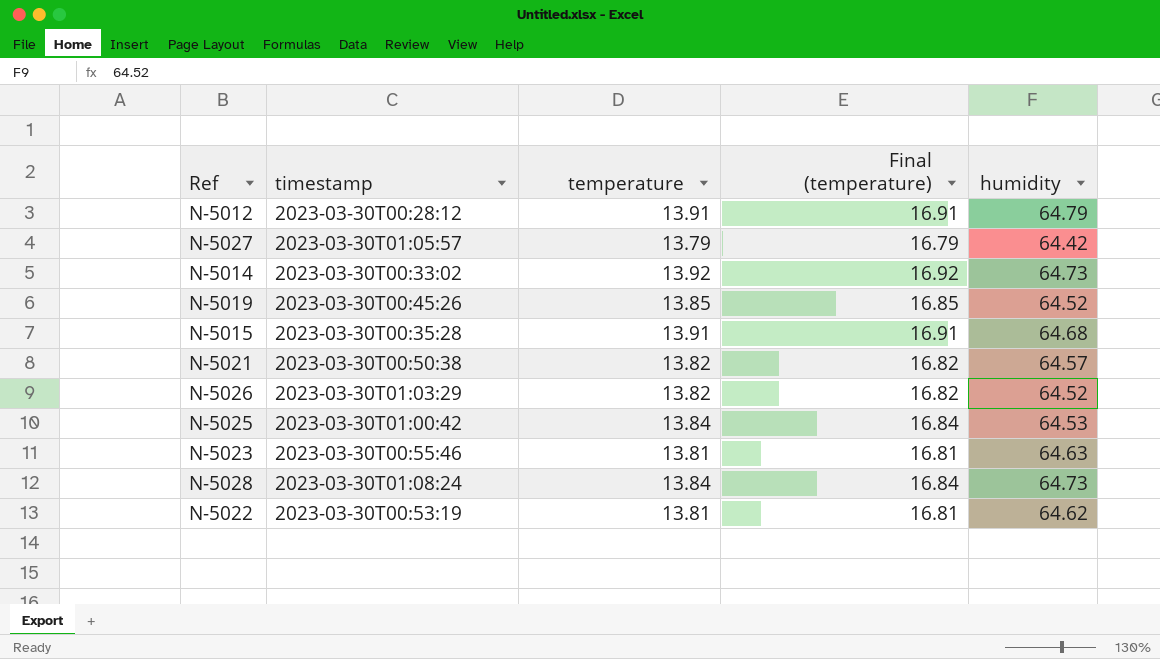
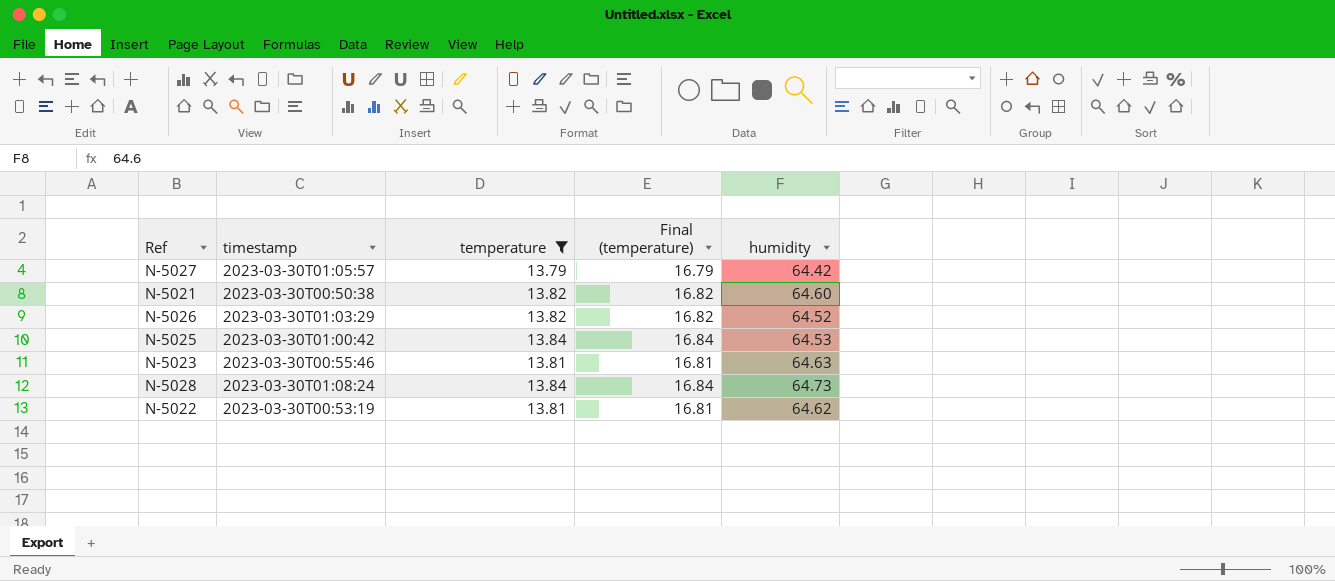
filter: none -> temperature <= 13.84
N-5021 | humidity: 64.57 -> 64.60

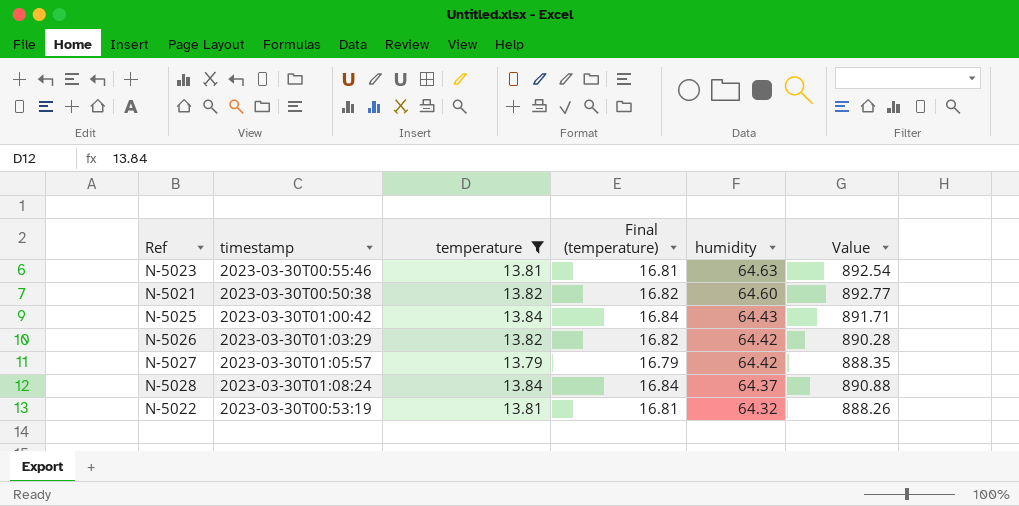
row order: none -> humidity descending
column Value | formula: none -> [temperature] * [humidity]
N-5025 | humidity: 64.53 -> 64.43
N-5026 | humidity: 64.52 -> 64.42
N-5028 | humidity: 64.73 -> 64.37
N-5022 | humidity: 64.62 -> 64.32

